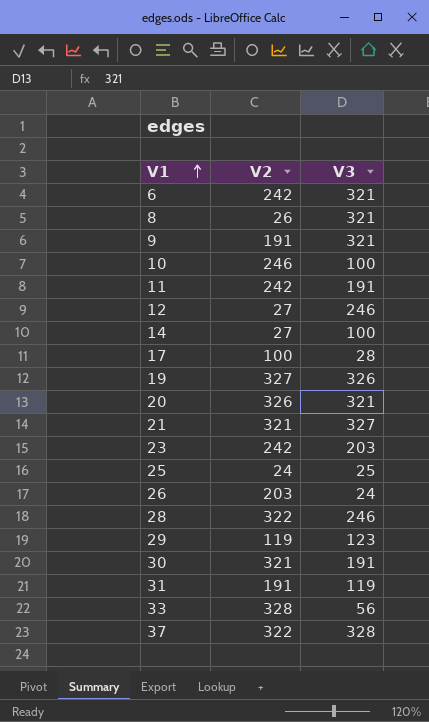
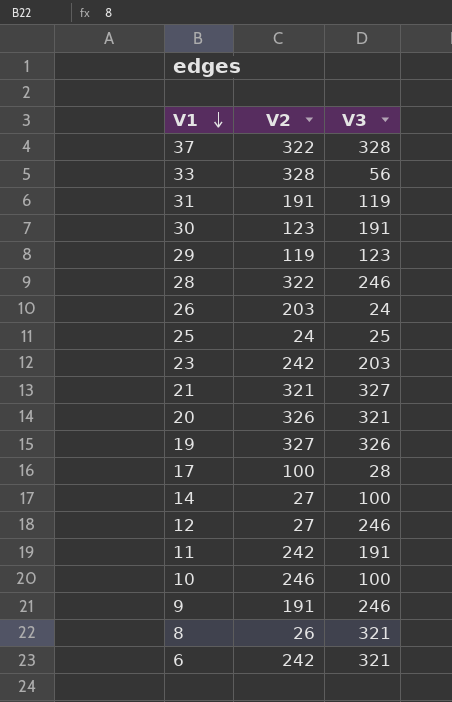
row order: V1 ascending -> V1 descending
30 | V2: 321 -> 123
9 | V3: 321 -> 246

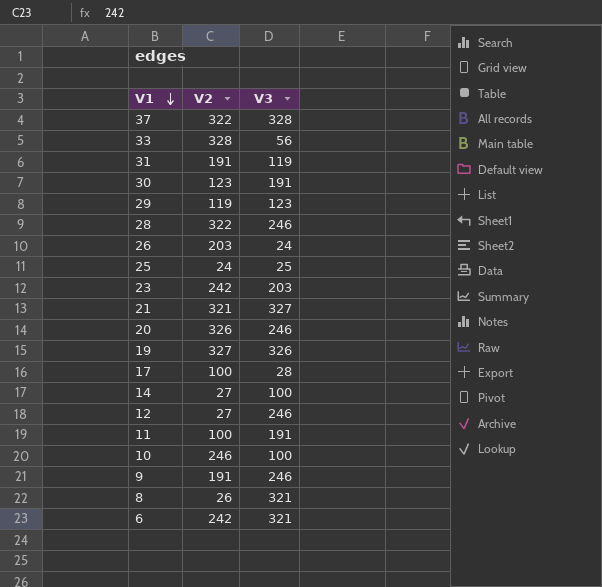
20 | V3: 321 -> 246
11 | V2: 242 -> 100

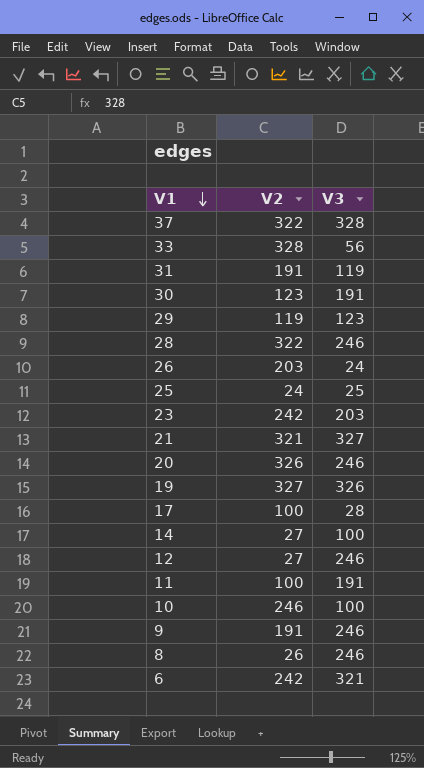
8 | V3: 321 -> 246

